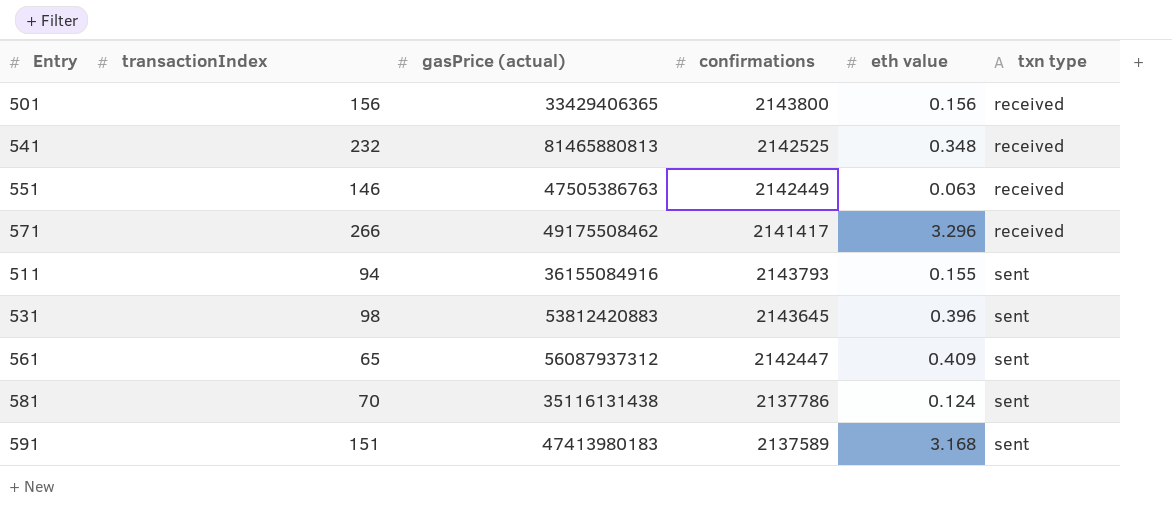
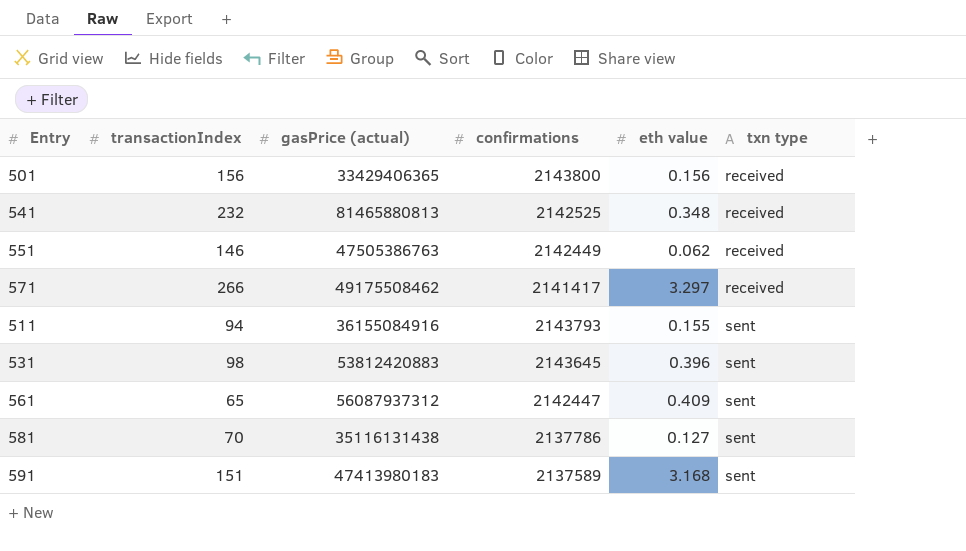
551 | eth value: 0.063 -> 0.062
571 | eth value: 3.296 -> 3.297
581 | eth value: 0.124 -> 0.127

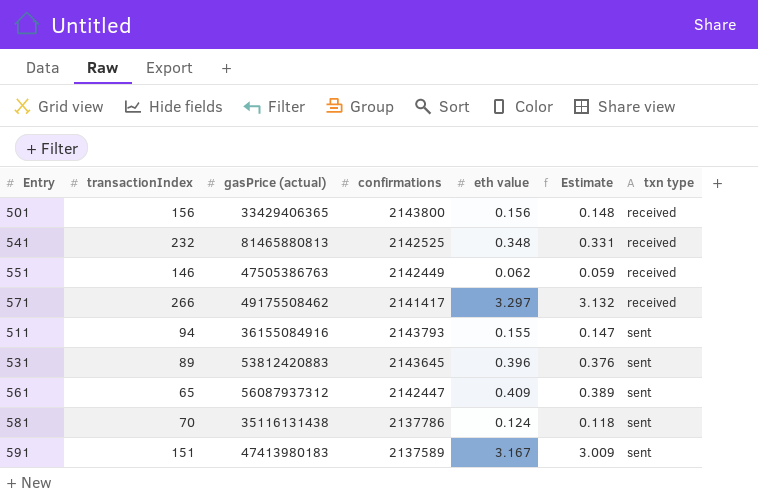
column Estimate | formula: none -> [eth value] * 0.95
531 | transactionIndex: 98 -> 89
581 | eth value: 0.127 -> 0.124
591 | eth value: 3.168 -> 3.167

